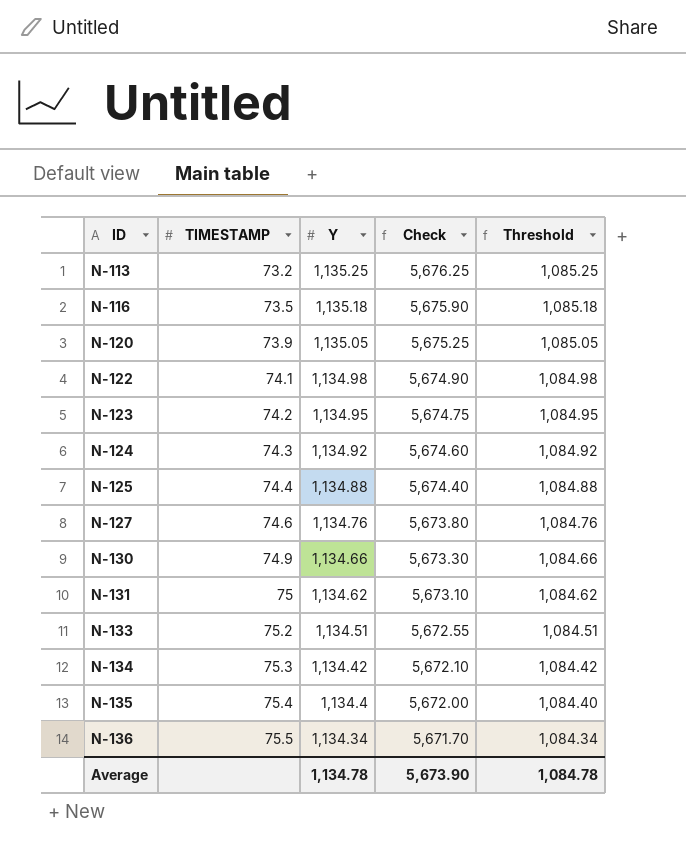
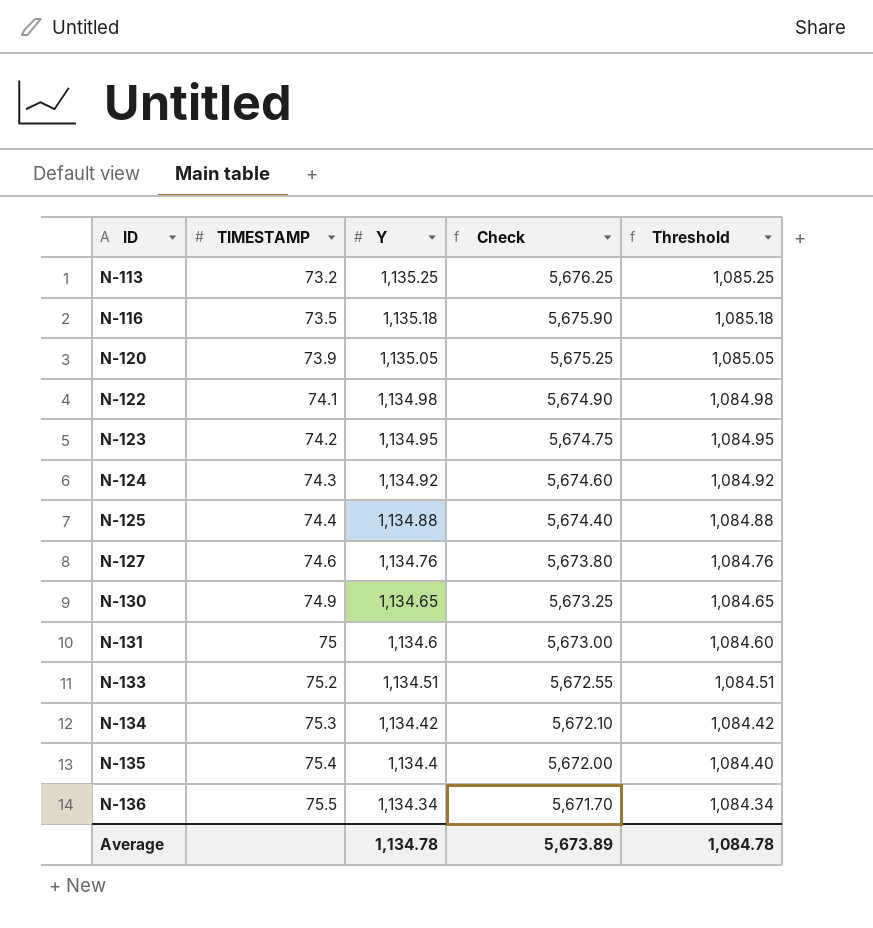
N-130 | Y: 1,134.66 -> 1,134.65
N-130 | Check: 5,673.30 -> 5,673.25
N-130 | Threshold: 1,084.66 -> 1,084.65
N-131 | Y: 1,134.62 -> 1,134.6
N-131 | Check: 5,673.10 -> 5,673.00
N-131 | Threshold: 1,084.62 -> 1,084.60
Average | Check: 5,673.90 -> 5,673.89

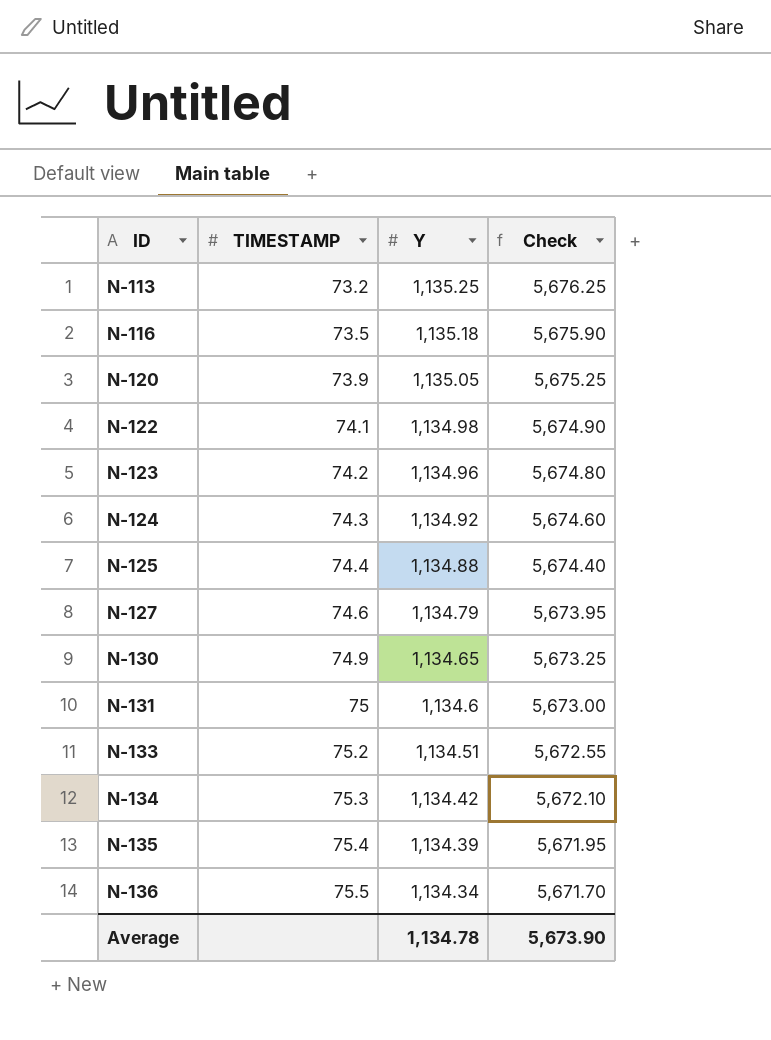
column Threshold | formula: [Y] - 50 -> none
N-123 | Y: 1,134.95 -> 1,134.96
N-123 | Check: 5,674.75 -> 5,674.80
N-127 | Y: 1,134.76 -> 1,134.79
N-127 | Check: 5,673.80 -> 5,673.95
N-135 | Y: 1,134.4 -> 1,134.39
N-135 | Check: 5,672.00 -> 5,671.95
Average | Check: 5,673.89 -> 5,673.90

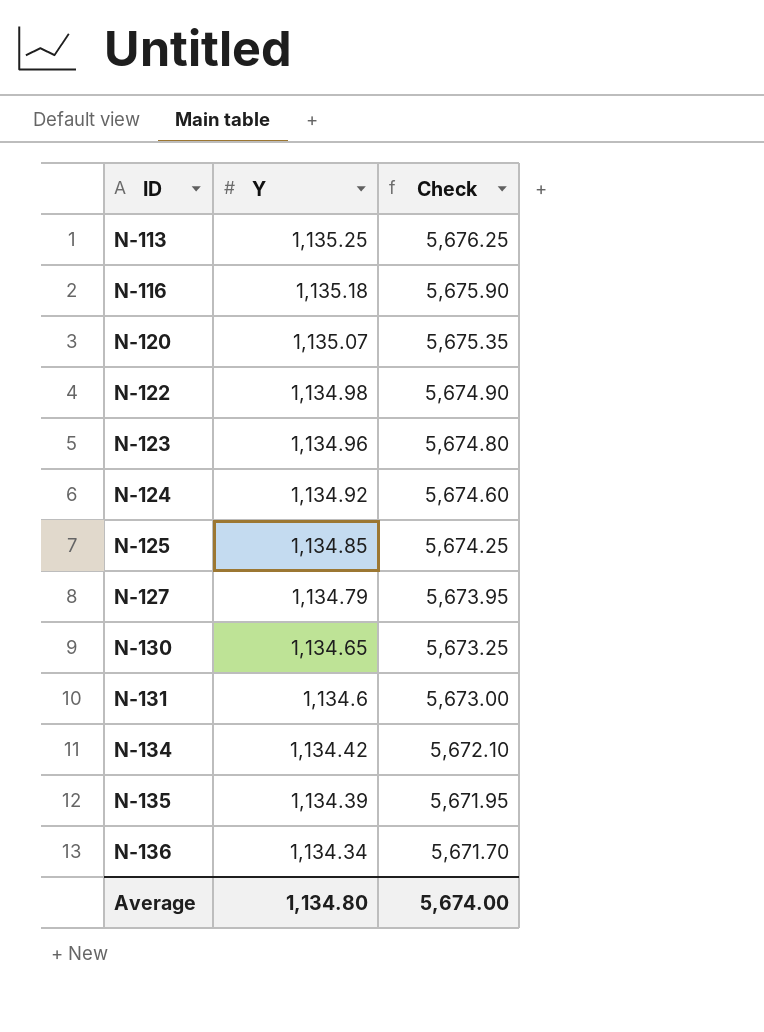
column TIMESTAMP | position: 2 -> none
row N-133: 75.2 | 1,134.51 | 5,672.55 -> none
N-120 | Y: 1,135.05 -> 1,135.07
N-120 | Check: 5,675.25 -> 5,675.35
N-125 | Y: 1,134.88 -> 1,134.85
N-125 | Check: 5,674.40 -> 5,674.25
Average | Y: 1,134.78 -> 1,134.80
Average | Check: 5,673.90 -> 5,674.00

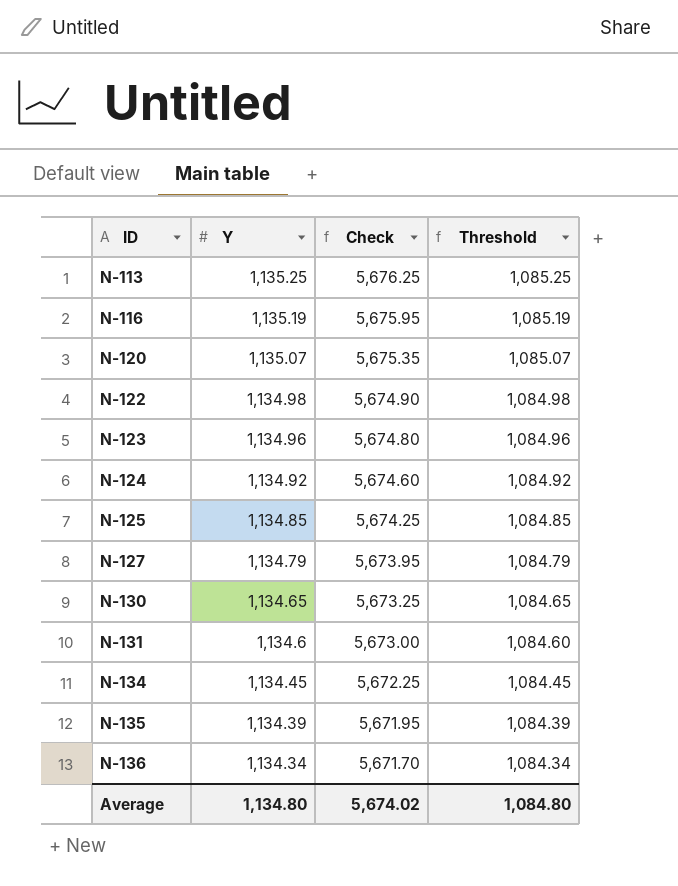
column Threshold | formula: none -> [Y] - 50
N-116 | Y: 1,135.18 -> 1,135.19
N-116 | Check: 5,675.90 -> 5,675.95
N-134 | Y: 1,134.42 -> 1,134.45
N-134 | Check: 5,672.10 -> 5,672.25
Average | Check: 5,674.00 -> 5,674.02

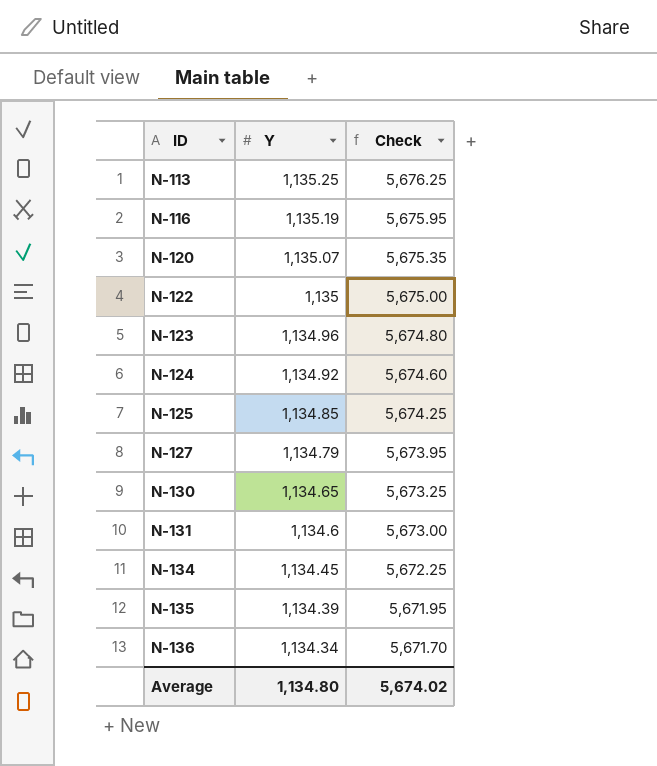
column Threshold | formula: [Y] - 50 -> none
N-122 | Y: 1,134.98 -> 1,135
N-122 | Check: 5,674.90 -> 5,675.00

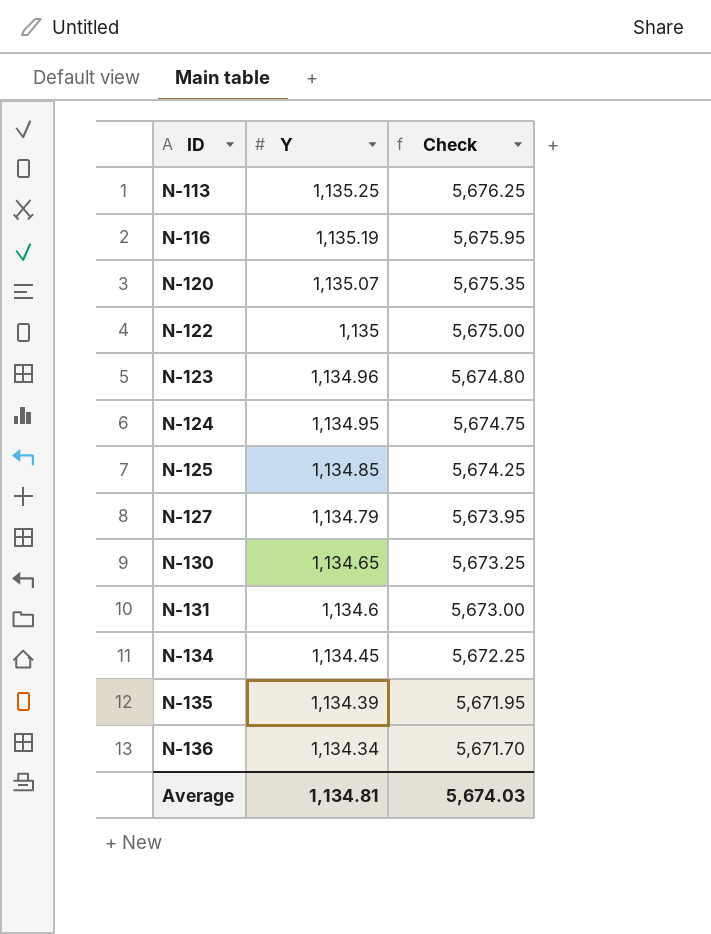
N-124 | Y: 1,134.92 -> 1,134.95
N-124 | Check: 5,674.60 -> 5,674.75
Average | Y: 1,134.80 -> 1,134.81
Average | Check: 5,674.02 -> 5,674.03

